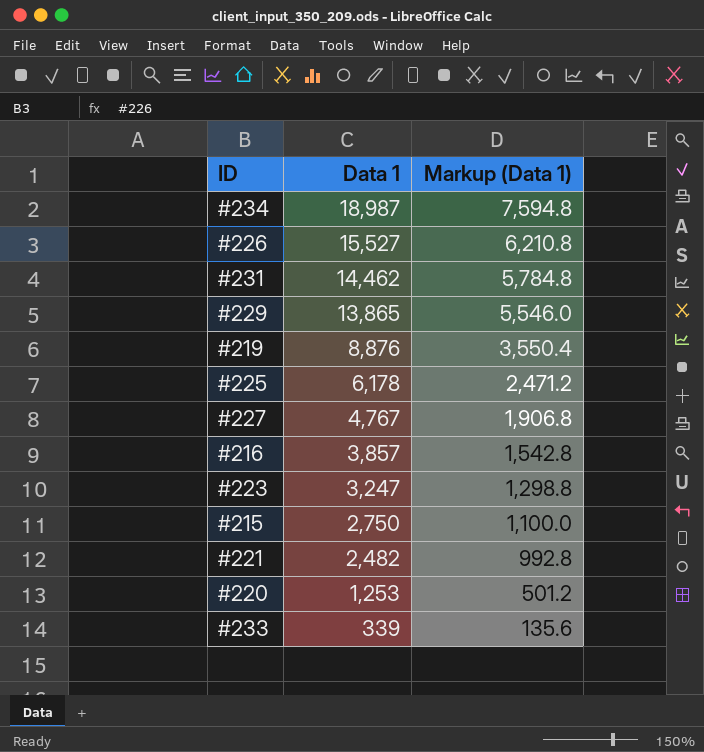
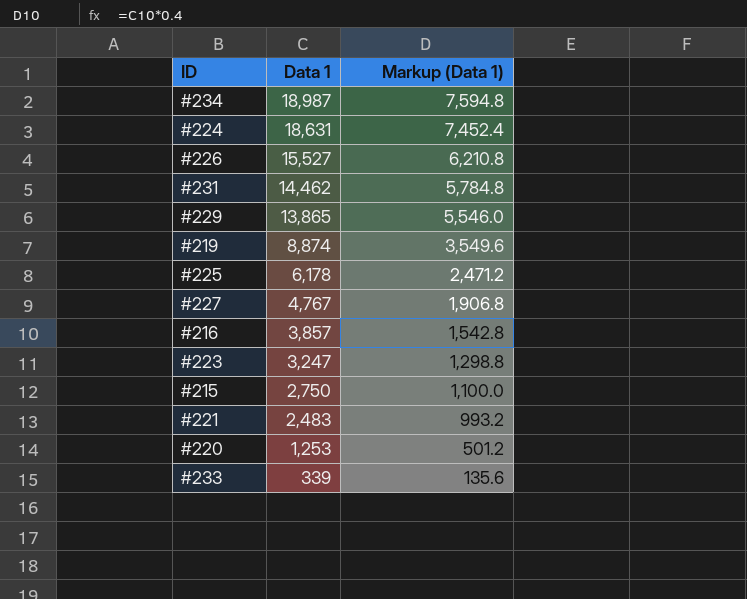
row #224: none -> 18,631 | 7,452.4
#219 | Data 1: 8,876 -> 8,874
#219 | Markup (Data 1): 3,550.4 -> 3,549.6
#221 | Data 1: 2,482 -> 2,483
#221 | Markup (Data 1): 992.8 -> 993.2

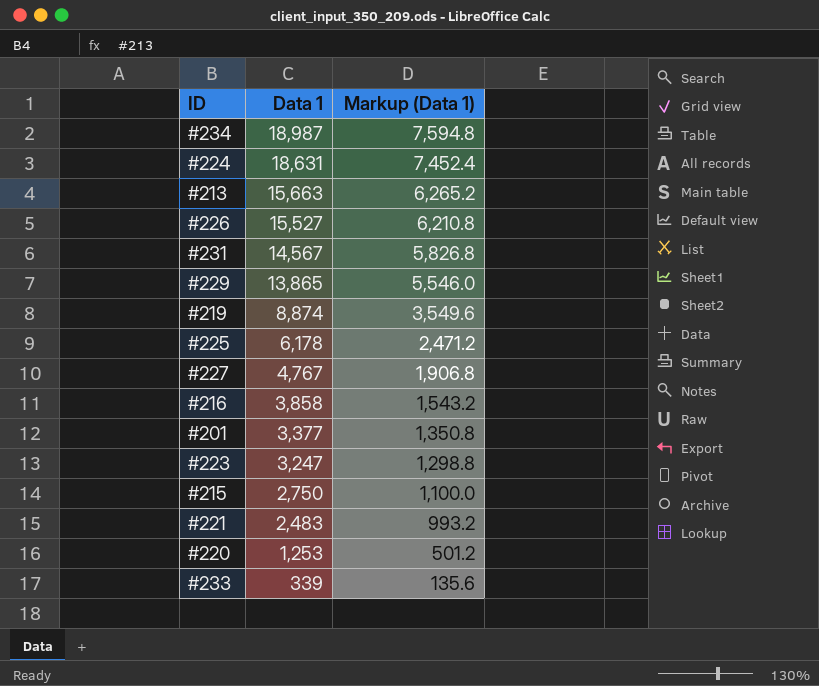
row #213: none -> 15,663 | 6,265.2
#231 | Data 1: 14,462 -> 14,567
#231 | Markup (Data 1): 5,784.8 -> 5,826.8
#216 | Data 1: 3,857 -> 3,858
#216 | Markup (Data 1): 1,542.8 -> 1,543.2
row #201: none -> 3,377 | 1,350.8

